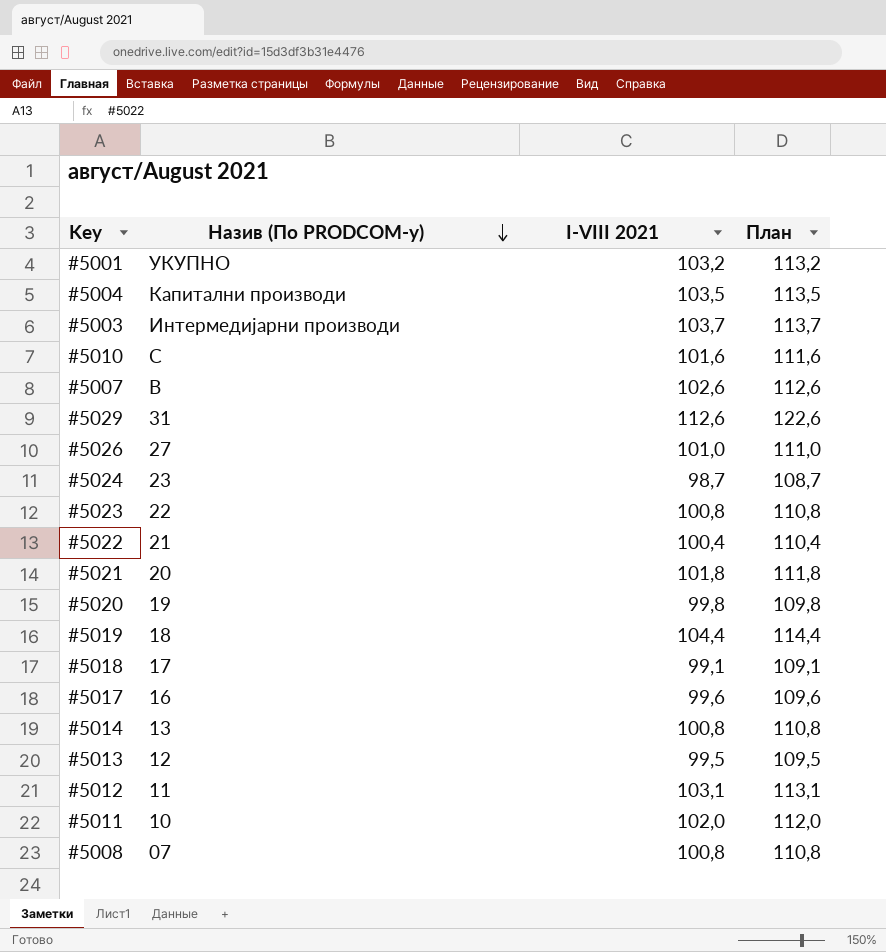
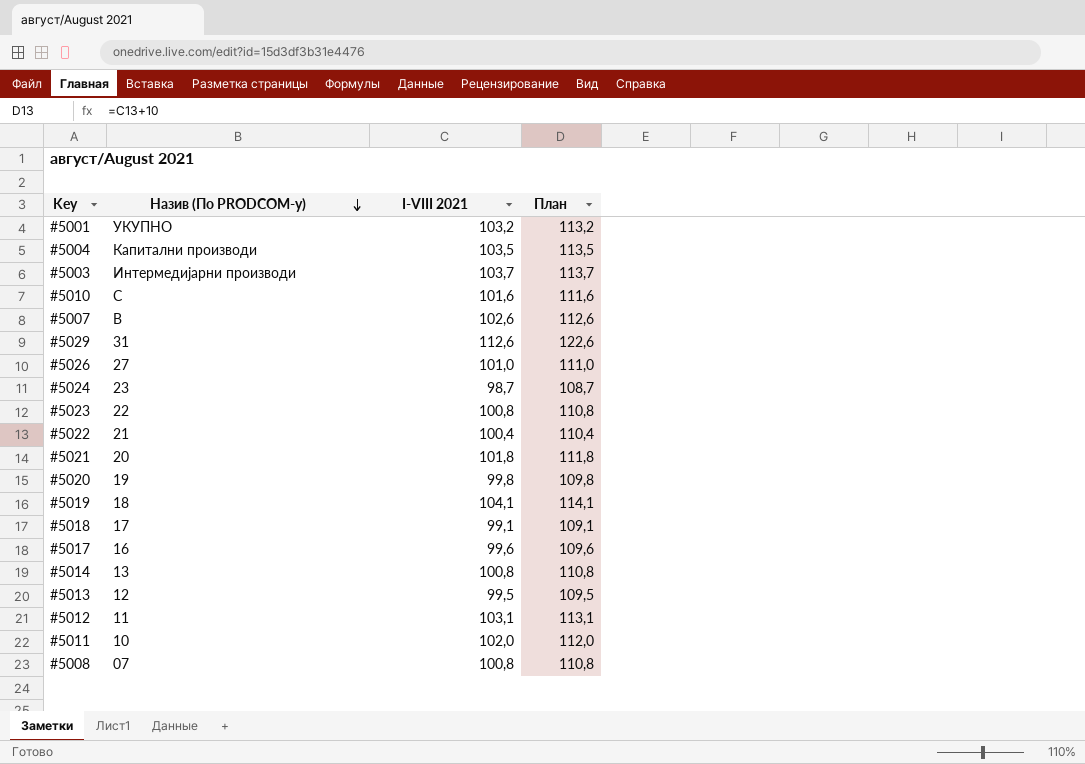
#5019 | I-VIII 2021: 104,4 -> 104,1
#5019 | План: 114,4 -> 114,1

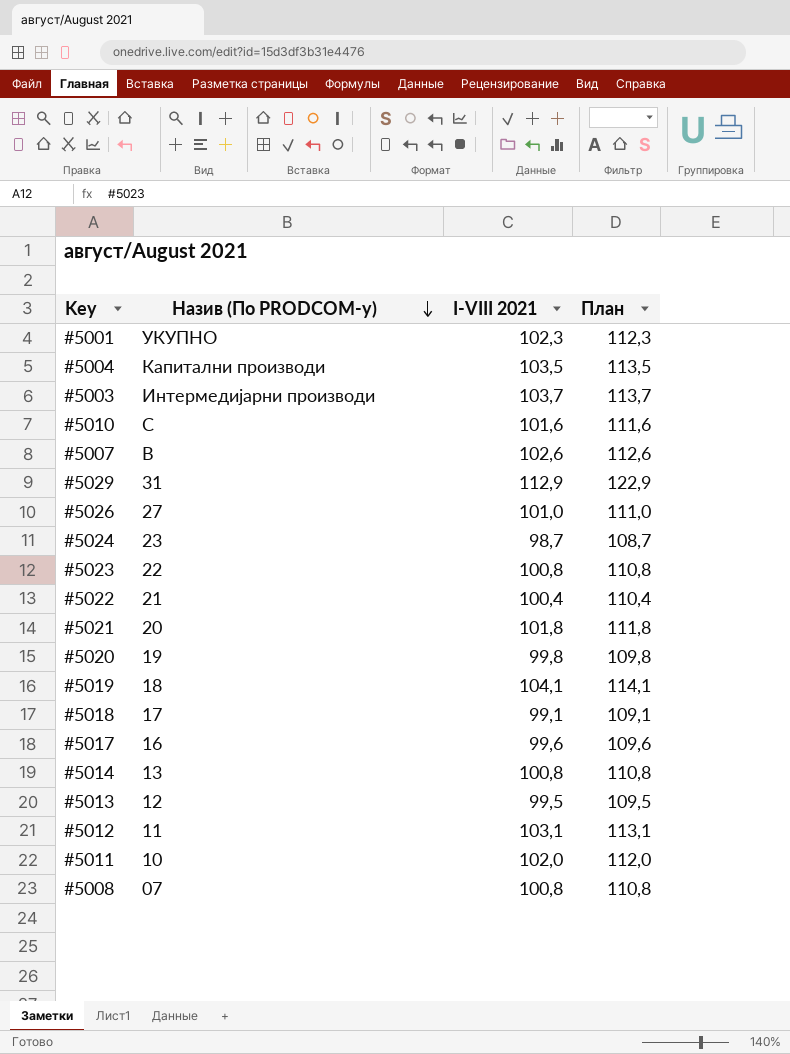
#5001 | I-VIII 2021: 103,2 -> 102,3
#5001 | План: 113,2 -> 112,3
#5029 | I-VIII 2021: 112,6 -> 112,9
#5029 | План: 122,6 -> 122,9

